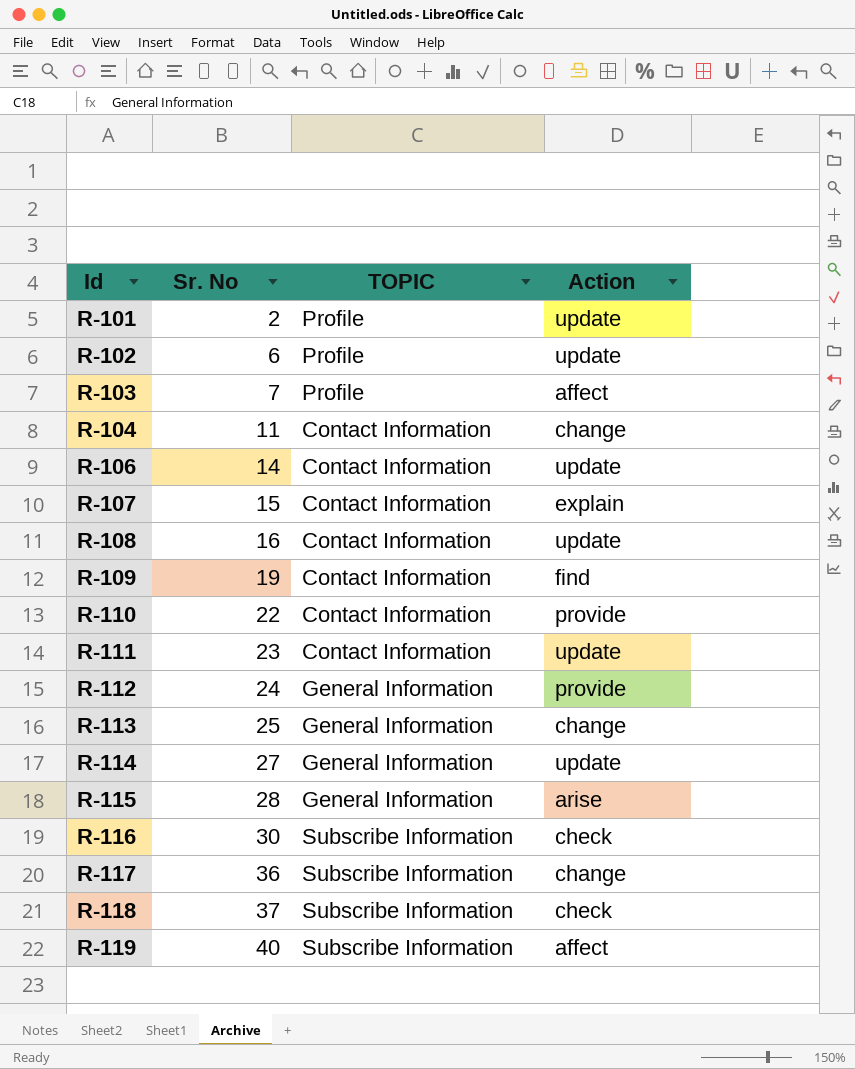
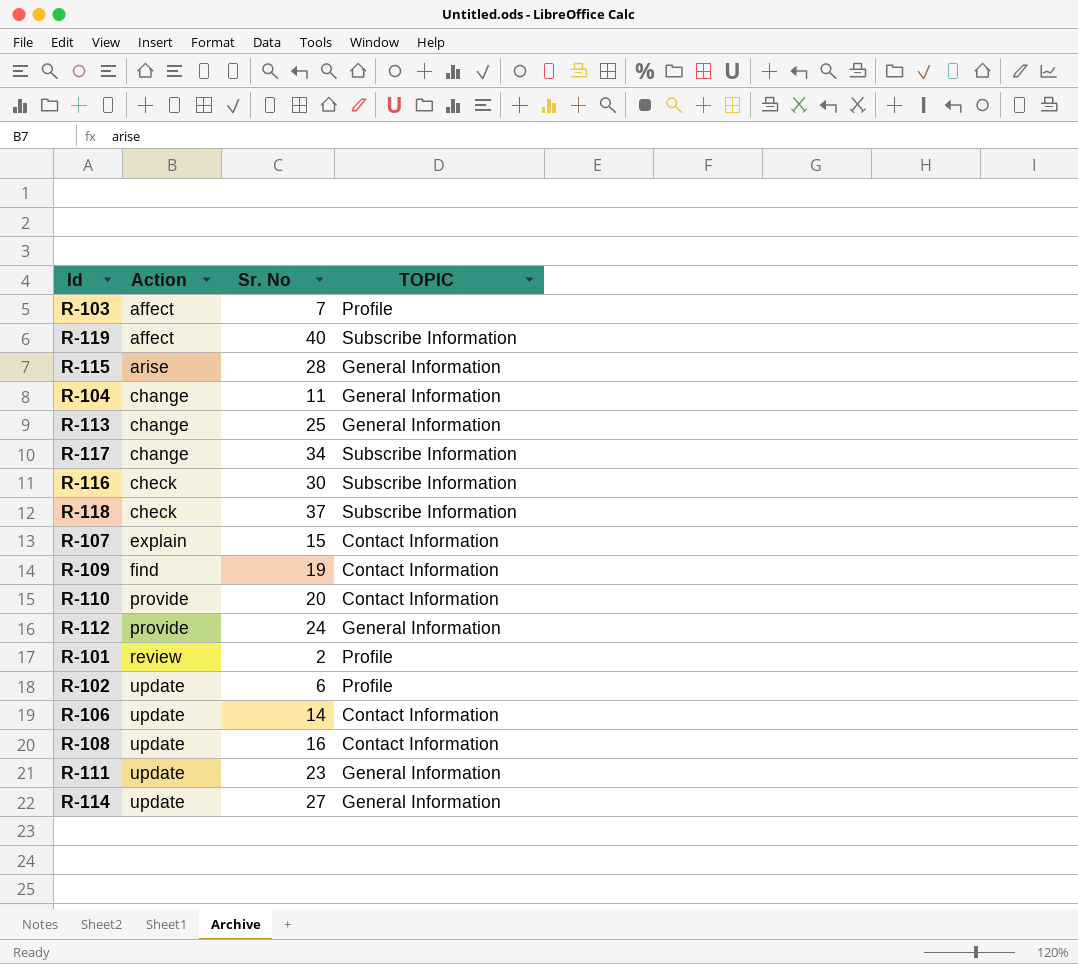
row order: Id ascending -> Action ascending
column Action | position: 4 -> 2
R-104 | TOPIC: Contact Information -> General Information
R-117 | Sr. No: 36 -> 34
R-110 | Sr. No: 22 -> 20
R-101 | Action: update -> review
R-111 | TOPIC: Contact Information -> General Information

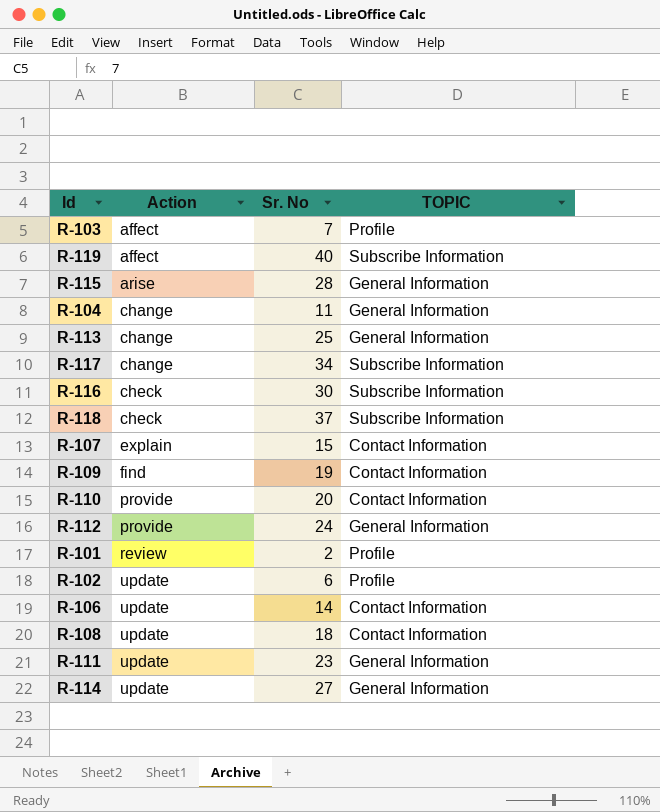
R-108 | Sr. No: 16 -> 18

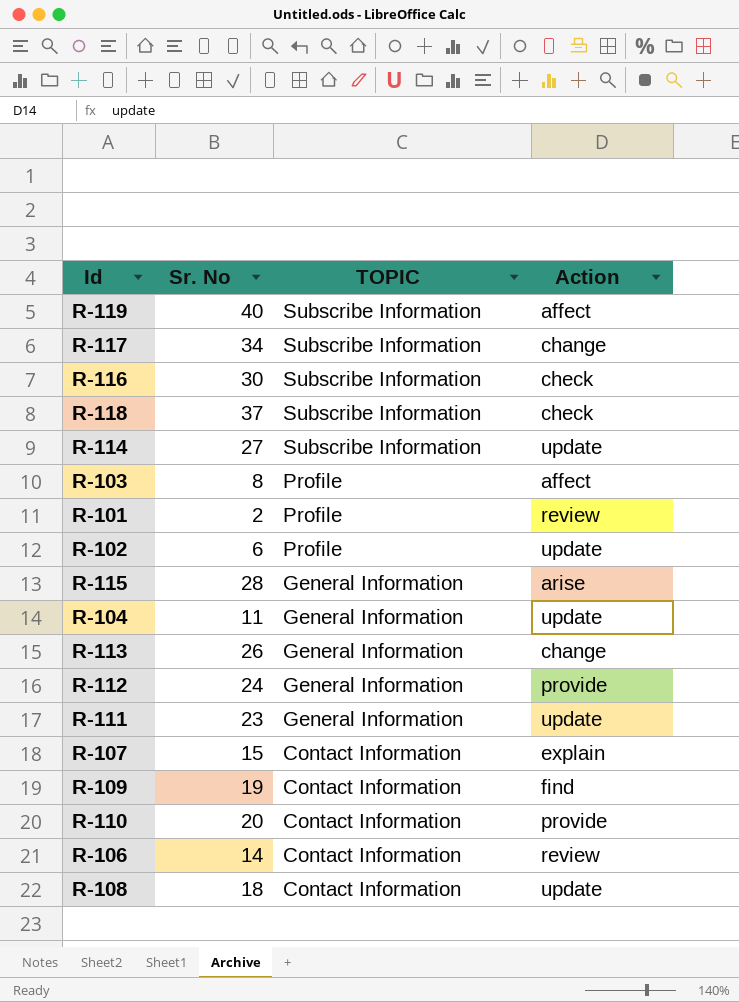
row order: Action ascending -> TOPIC descending
column Action | position: 2 -> 4
R-114 | TOPIC: General Information -> Subscribe Information
R-103 | Sr. No: 7 -> 8
R-104 | Action: change -> update
R-113 | Sr. No: 25 -> 26
R-106 | Action: update -> review

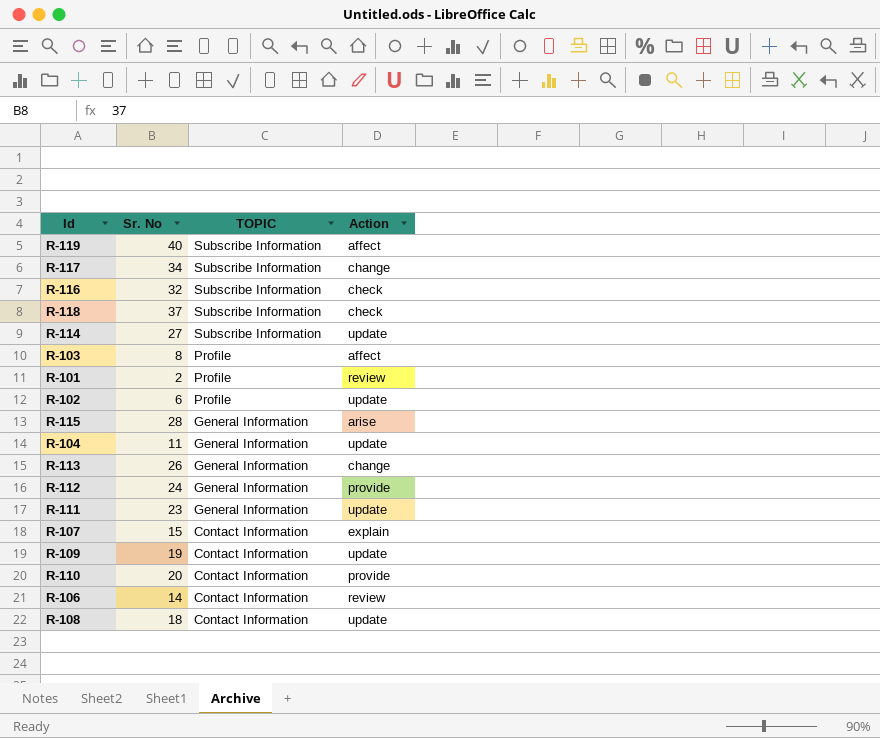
R-116 | Sr. No: 30 -> 32
R-109 | Action: find -> update

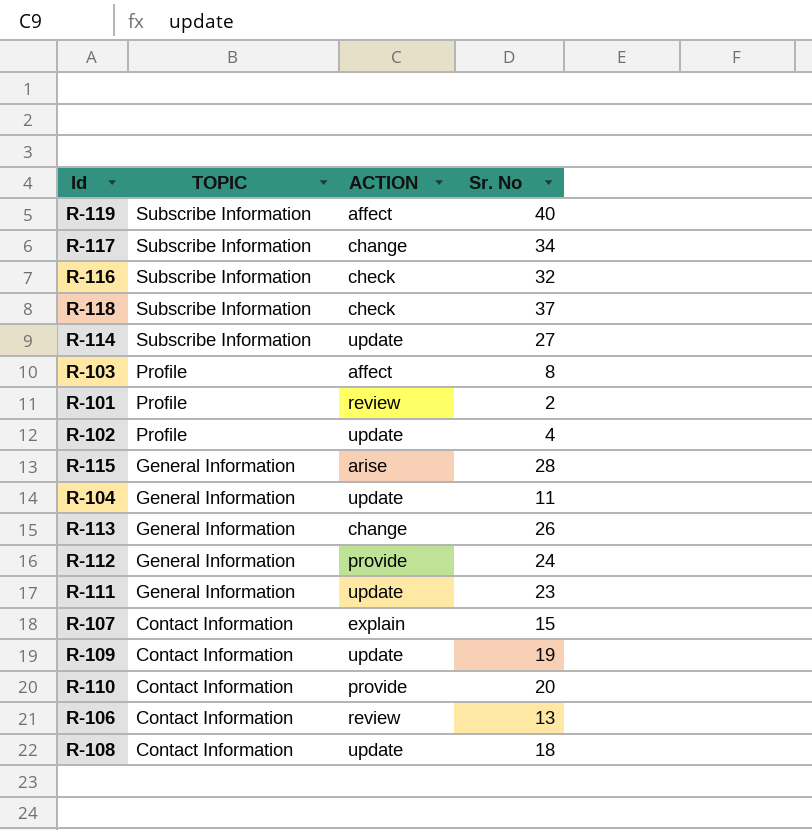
column name: Action -> ACTION
column Sr. No | position: 2 -> 4
R-102 | Sr. No: 6 -> 4
R-106 | Sr. No: 14 -> 13

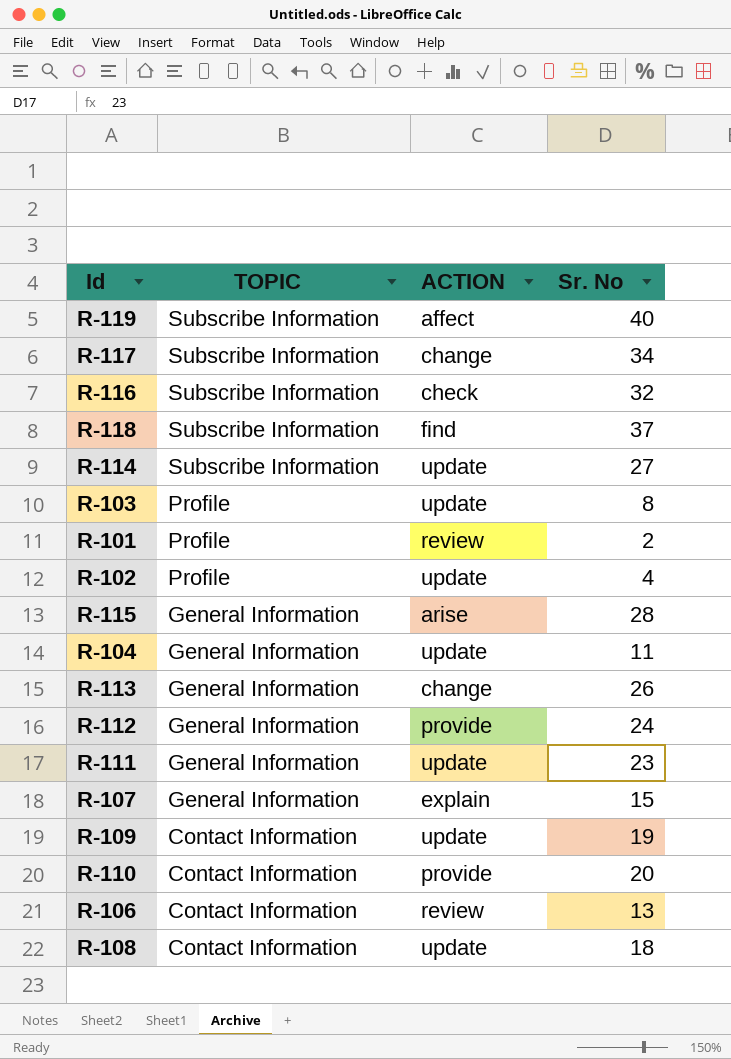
R-118 | ACTION: check -> find
R-103 | ACTION: affect -> update
R-107 | TOPIC: Contact Information -> General Information

